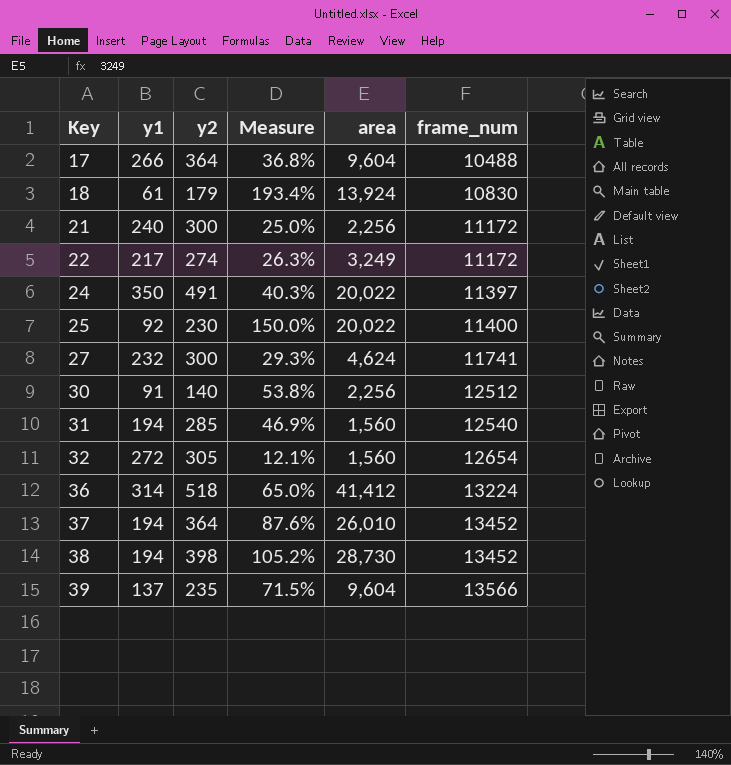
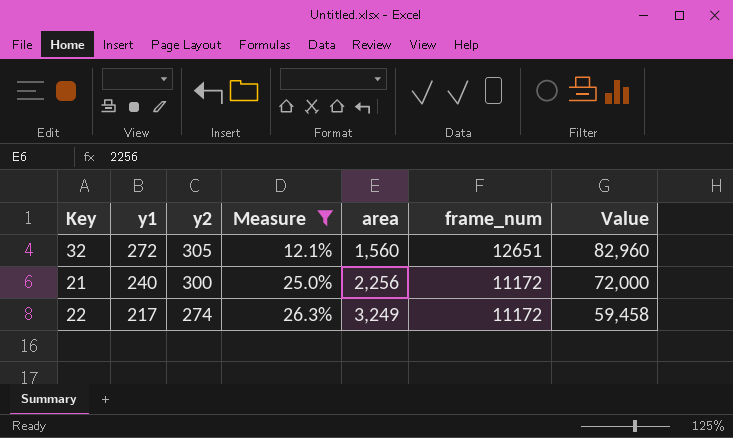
filter: none -> Measure <= 26.3%
row order: Key ascending -> y1 descending
column Value | formula: none -> [y1] * [y2]
32 | frame_num: 12654 -> 12651

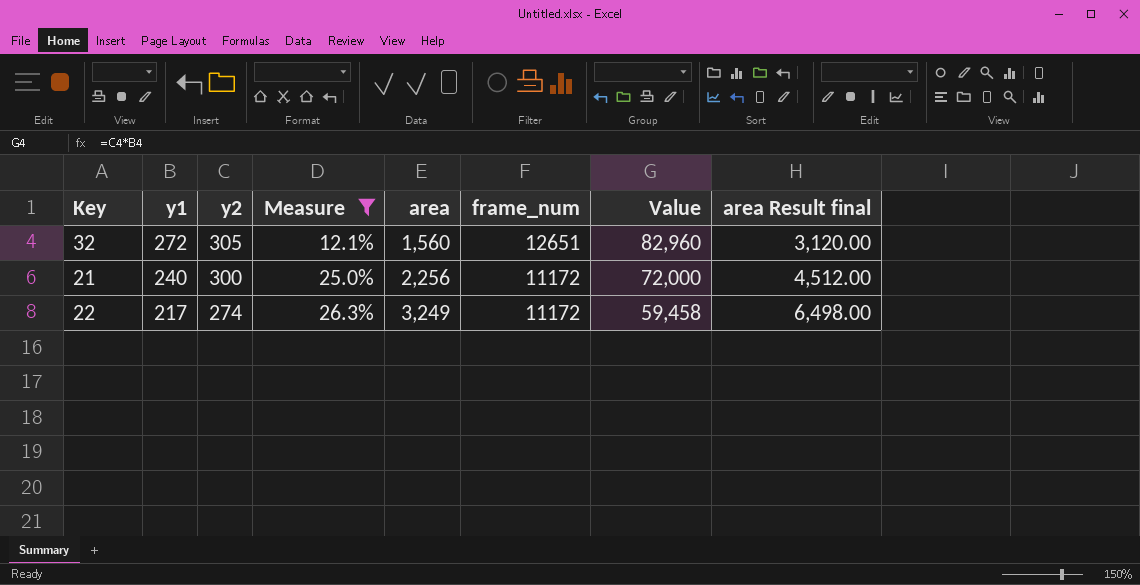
column area Result final | formula: none -> [area] * 2

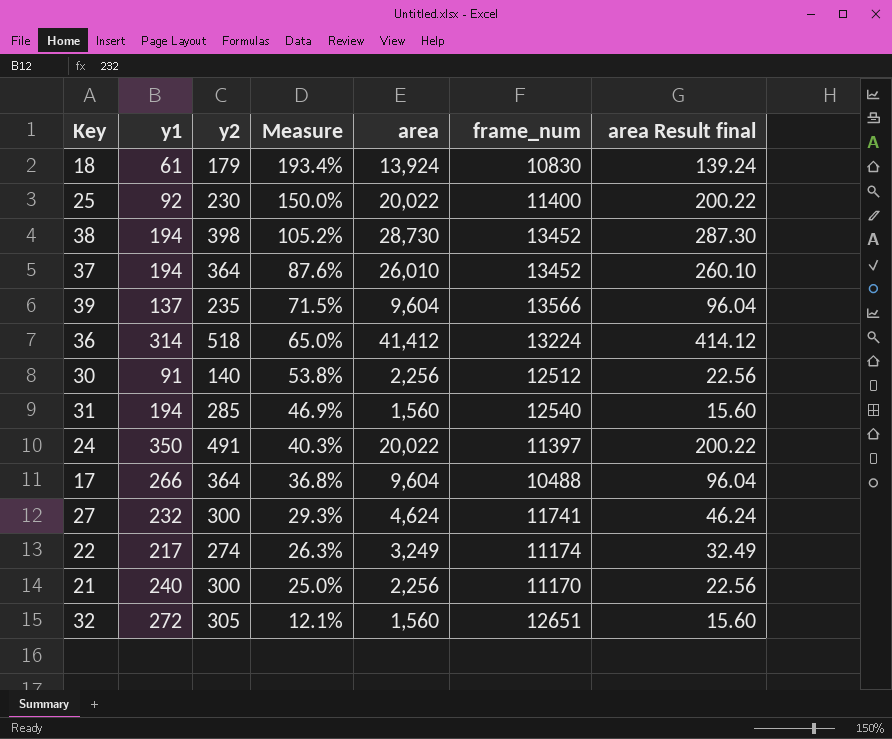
filter: Measure <= 26.3% -> none
row order: y1 descending -> Measure descending
column Value | formula: [y1] * [y2] -> none
column area Result final | formula: [area] * 2 -> [area] * 0.01
22 | frame_num: 11172 -> 11174
21 | frame_num: 11172 -> 11170

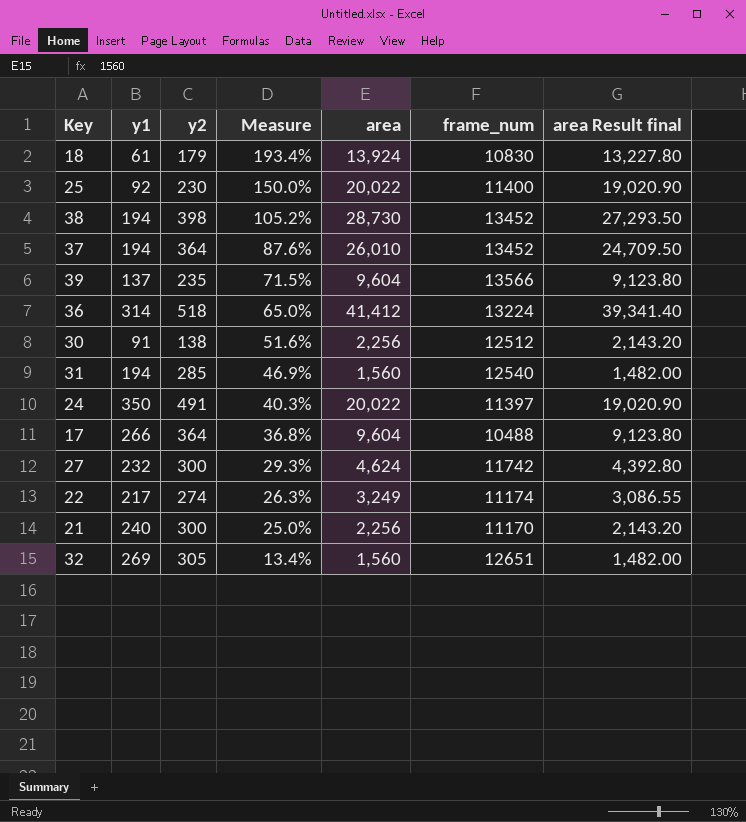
column area Result final | formula: [area] * 0.01 -> [area] * 0.95
30 | y2: 140 -> 138
30 | Measure: 53.8% -> 51.6%
27 | frame_num: 11741 -> 11742
32 | y1: 272 -> 269
32 | Measure: 12.1% -> 13.4%

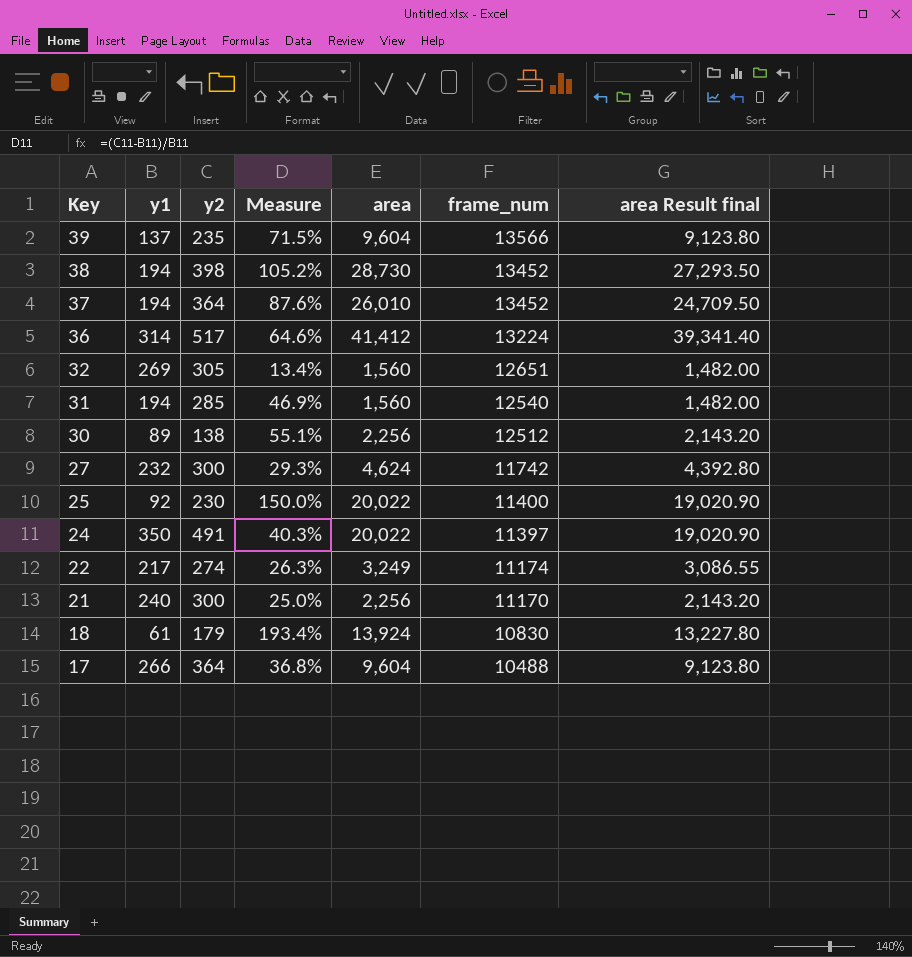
row order: Measure descending -> Key descending
36 | y2: 518 -> 517
36 | Measure: 65.0% -> 64.6%
30 | y1: 91 -> 89
30 | Measure: 51.6% -> 55.1%

